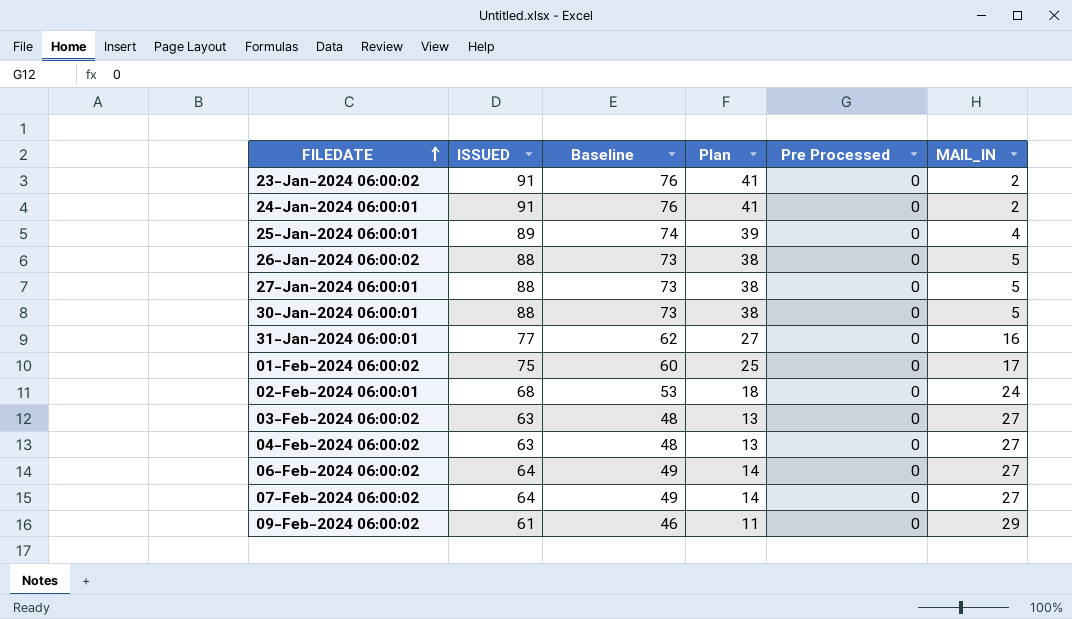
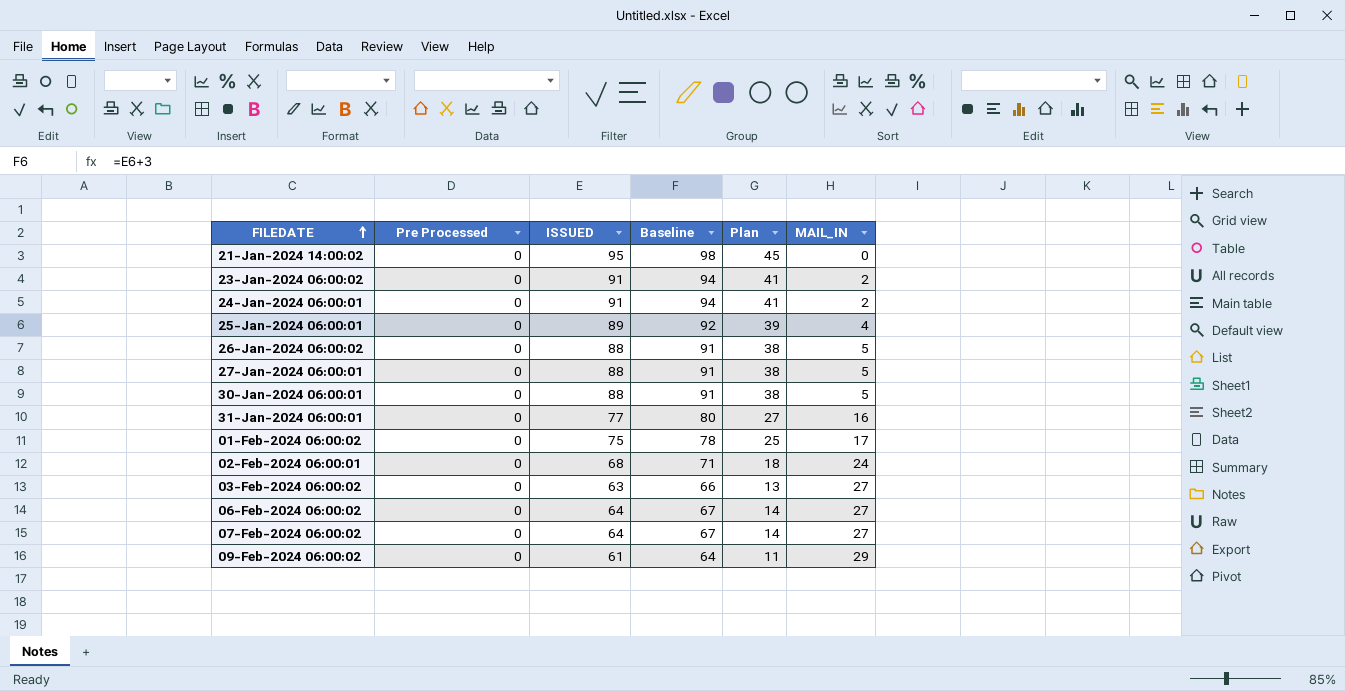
column Pre Processed | position: 5 -> 2
column Baseline | formula: [ISSUED] - 15 -> [ISSUED] + 3
row 04-Feb-2024 06:00:02: 63 | 48 | 13 | 0 | 27 -> none
row 21-Jan-2024 14:00:02: none -> 0 | 95 | 98 | 45 | 0

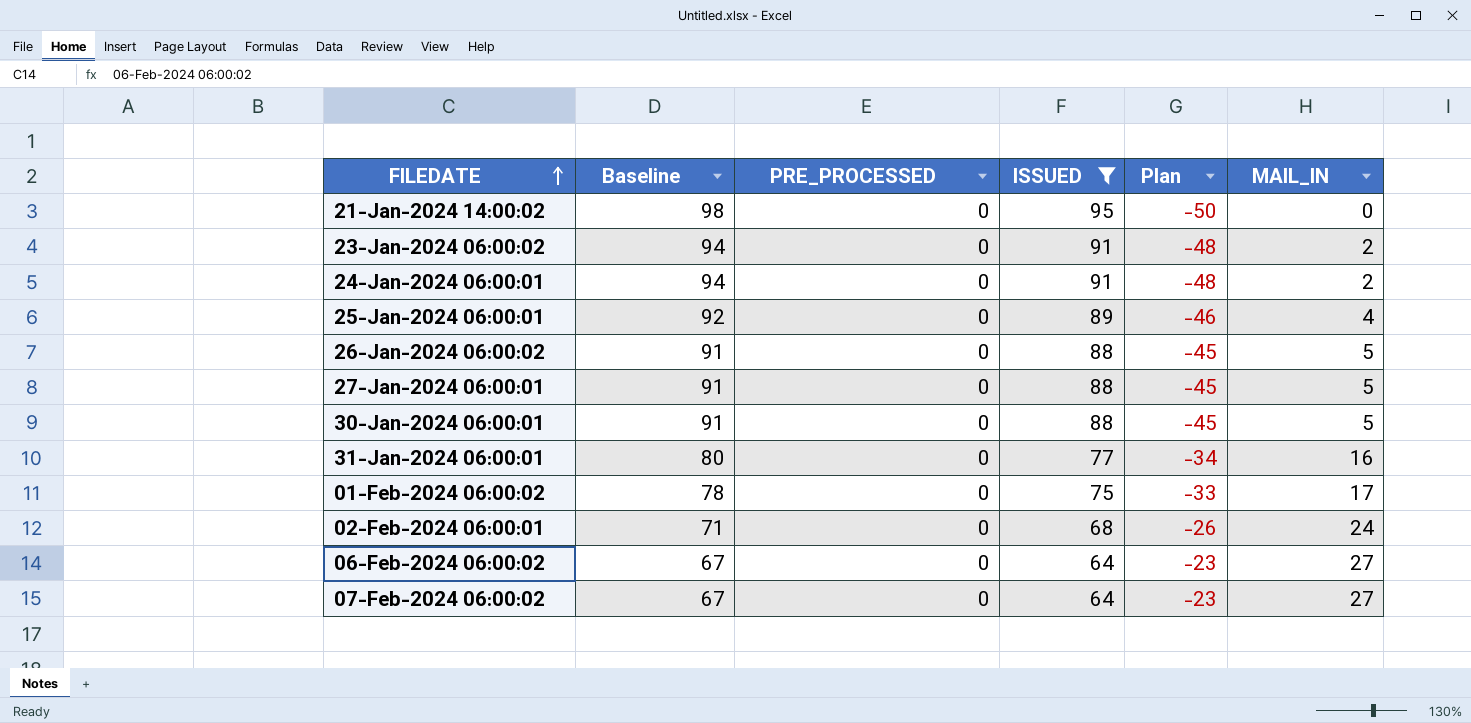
filter: none -> ISSUED >= 64
column Baseline | position: 4 -> 2
column name: Pre Processed -> PRE_PROCESSED
column Plan | formula: [ISSUED] - 50 -> [MAIL_IN] - 50

